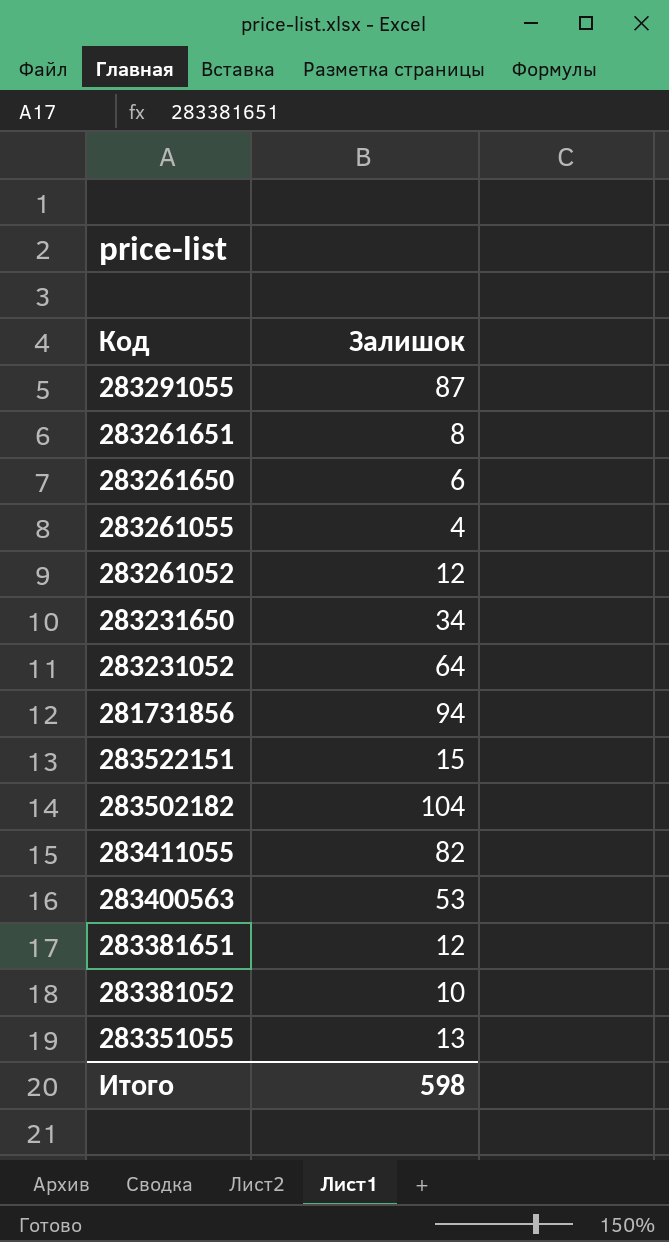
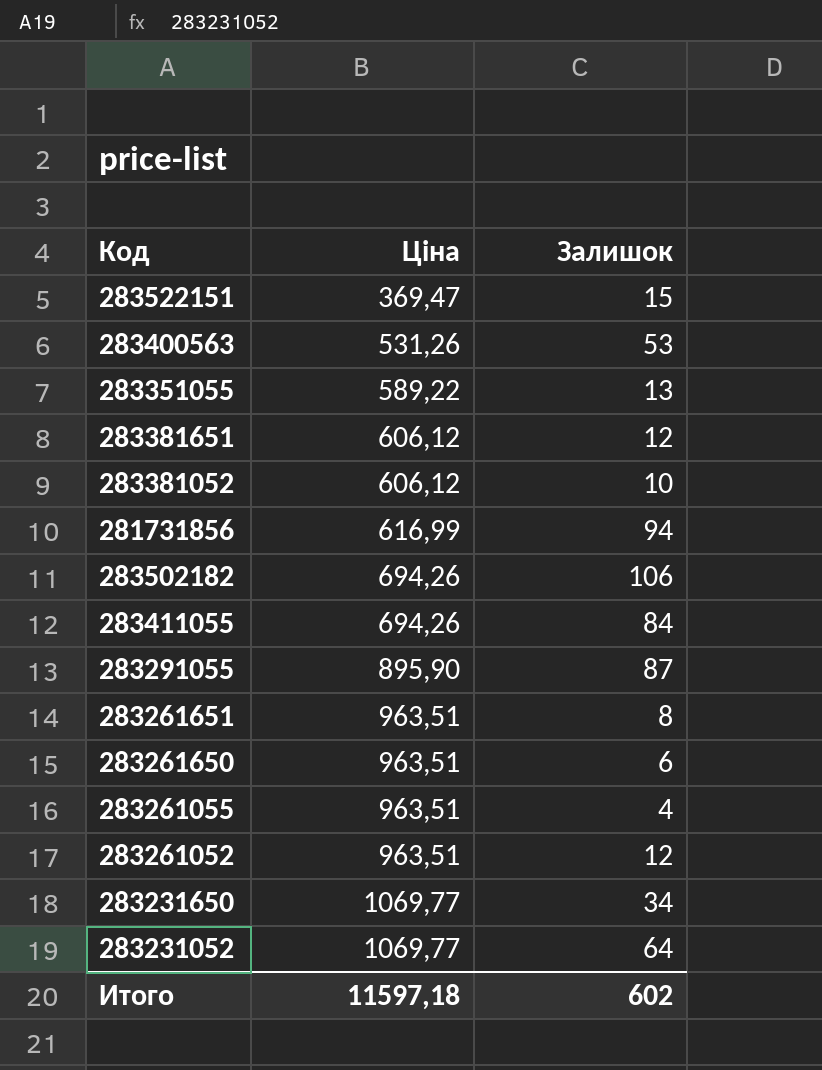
row order: none -> Ціна ascending
column Ціна | position: none -> 2
283502182 | Залишок: 104 -> 106
283411055 | Залишок: 82 -> 84
Итого | Залишок: 598 -> 602

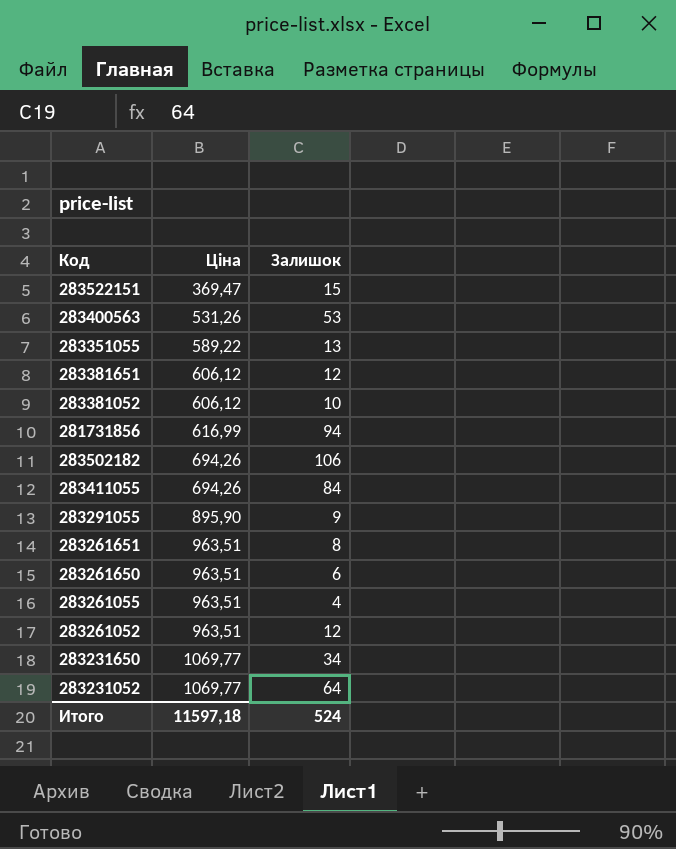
283291055 | Залишок: 87 -> 9
Итого | Залишок: 602 -> 524

